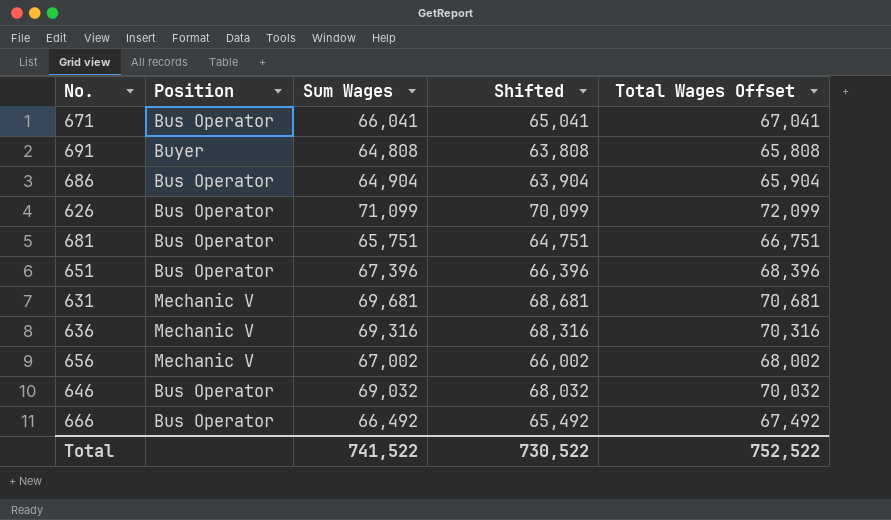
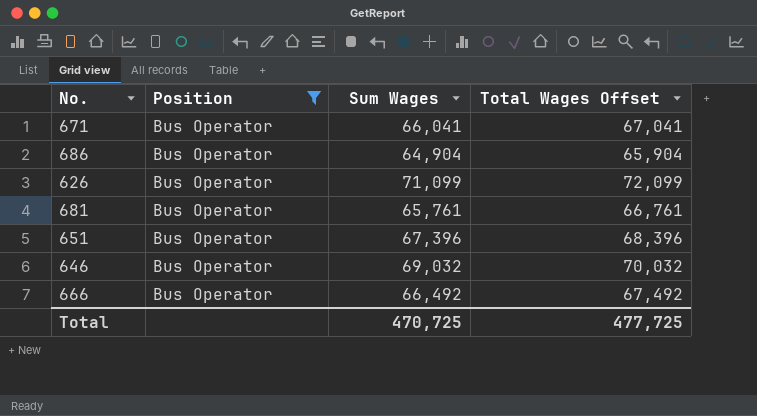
filter: none -> Position = Bus Operator
column Shifted | formula: [Sum Wages] - 1000 -> none
681 | Sum Wages: 65,751 -> 65,761
681 | Total Wages Offset: 66,751 -> 66,761
Total | Sum Wages: 741,522 -> 470,725
Total | Total Wages Offset: 752,522 -> 477,725

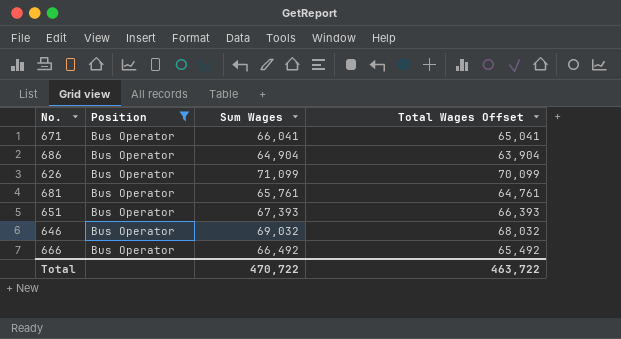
column Total Wages Offset | formula: [Sum Wages] + 1000 -> [Sum Wages] - 1000
651 | Sum Wages: 67,396 -> 67,393
Total | Sum Wages: 470,725 -> 470,722
Total | Total Wages Offset: 477,725 -> 463,722

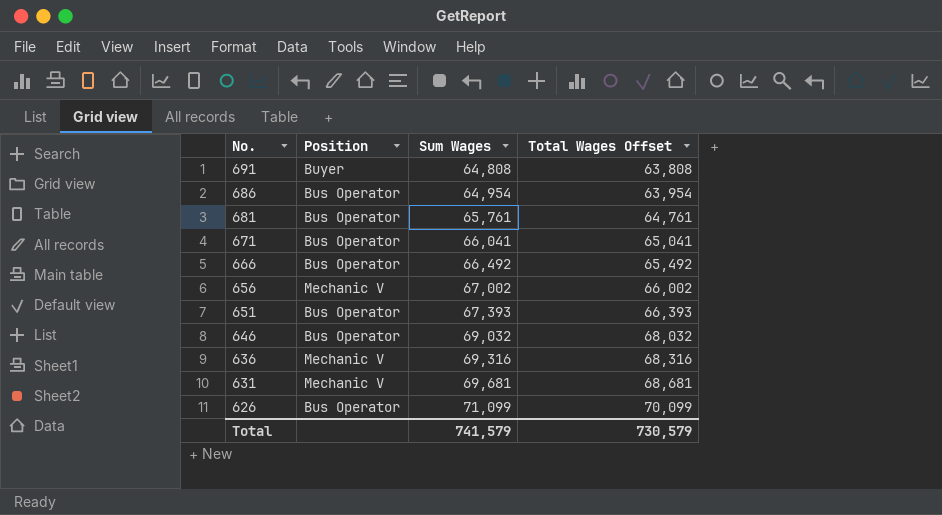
filter: Position = Bus Operator -> none
row order: none -> No. descending
686 | Sum Wages: 64,904 -> 64,954
686 | Total Wages Offset: 63,904 -> 63,954
Total | Sum Wages: 470,722 -> 741,579
Total | Total Wages Offset: 463,722 -> 730,579

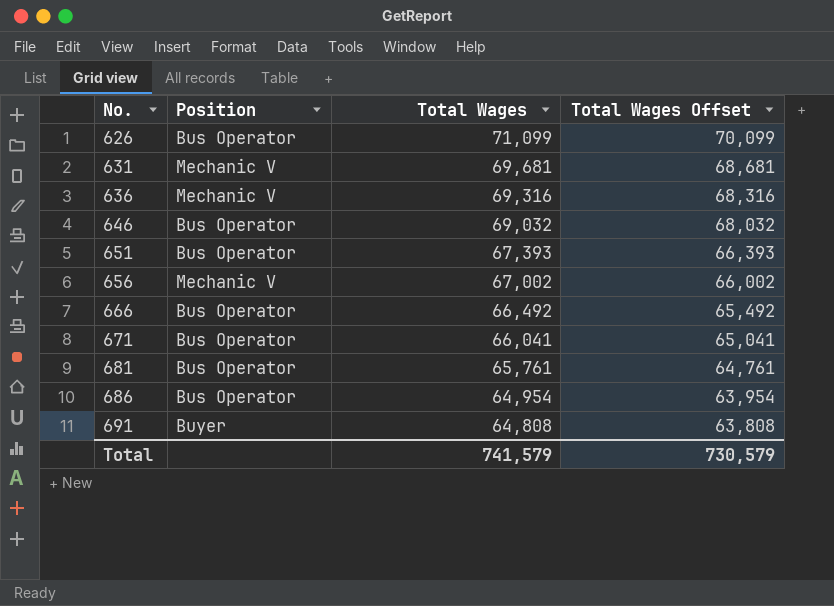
row order: No. descending -> No. ascending
column name: Sum Wages -> Total Wages

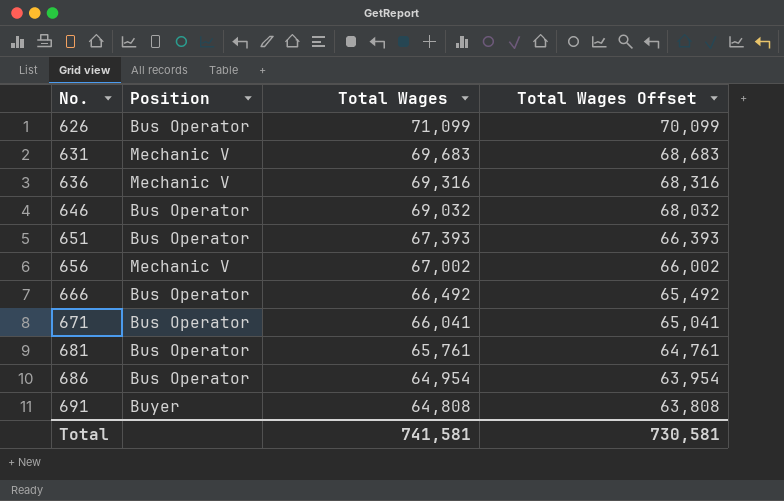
631 | Total Wages: 69,681 -> 69,683
631 | Total Wages Offset: 68,681 -> 68,683
Total | Total Wages: 741,579 -> 741,581
Total | Total Wages Offset: 730,579 -> 730,581

